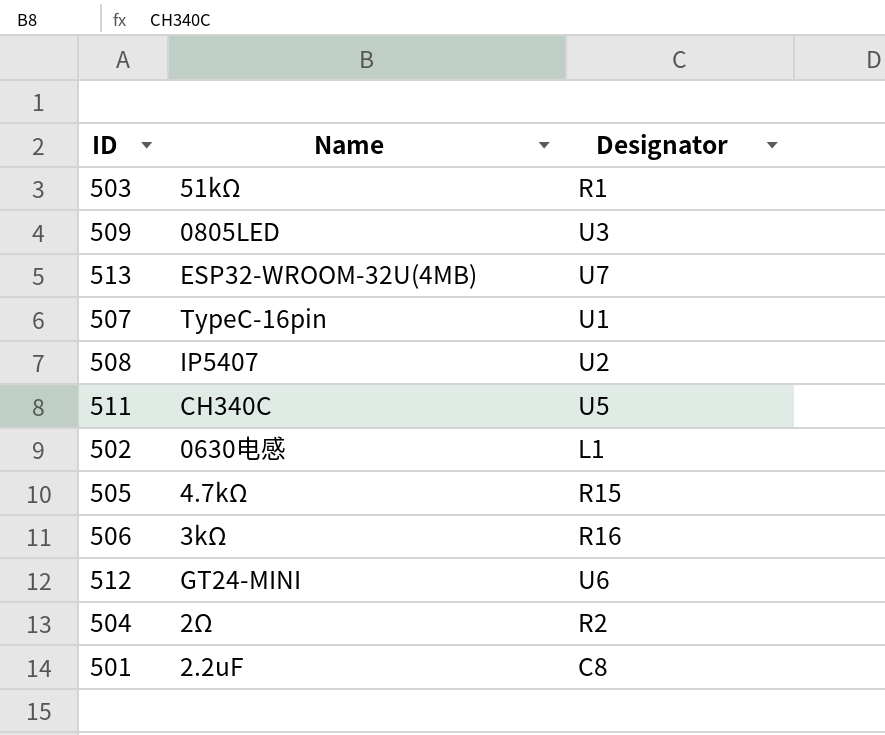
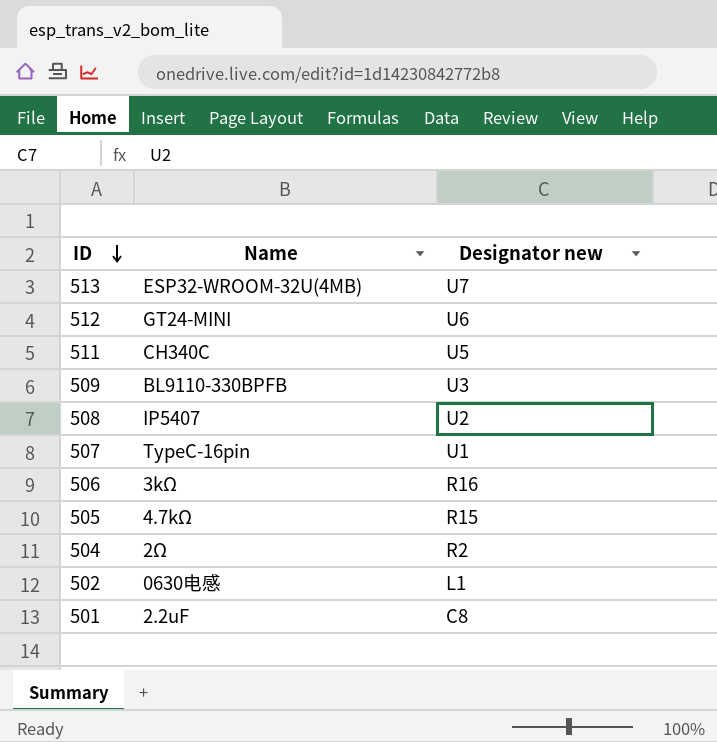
row order: none -> ID descending
column name: Designator -> Designator new
row 503: 51kΩ | R1 -> none
509 | Name: 0805LED -> BL9110-330BPFB

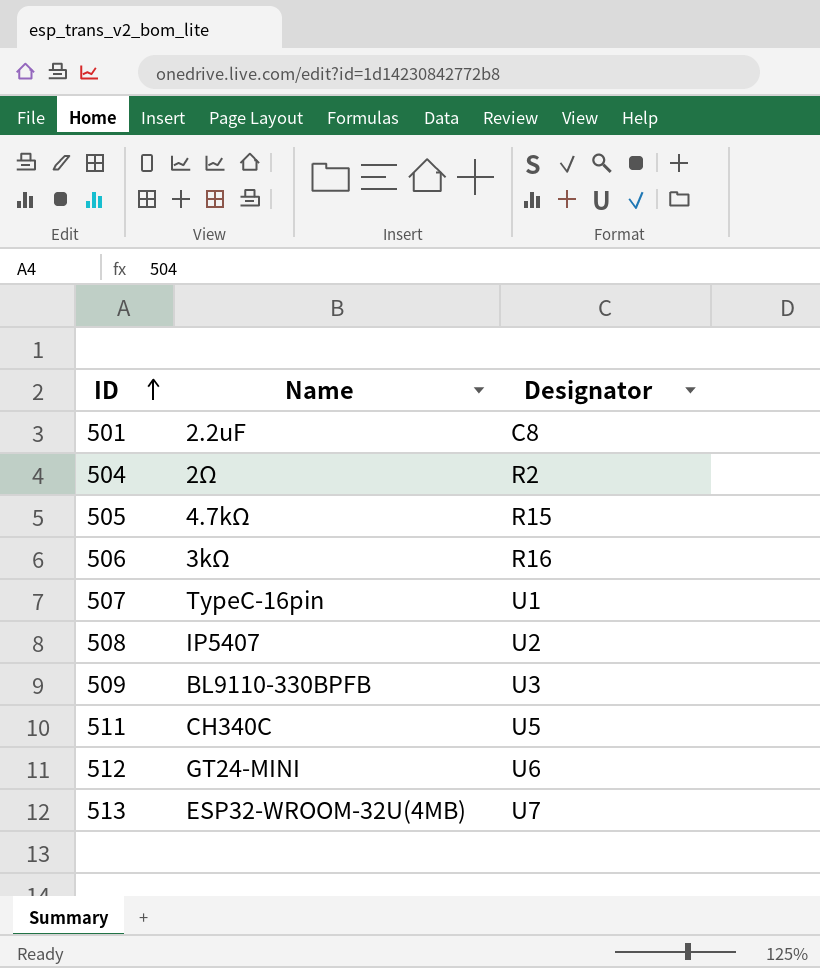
row order: ID descending -> ID ascending
column name: Designator new -> Designator
row 502: 0630电感 | L1 -> none

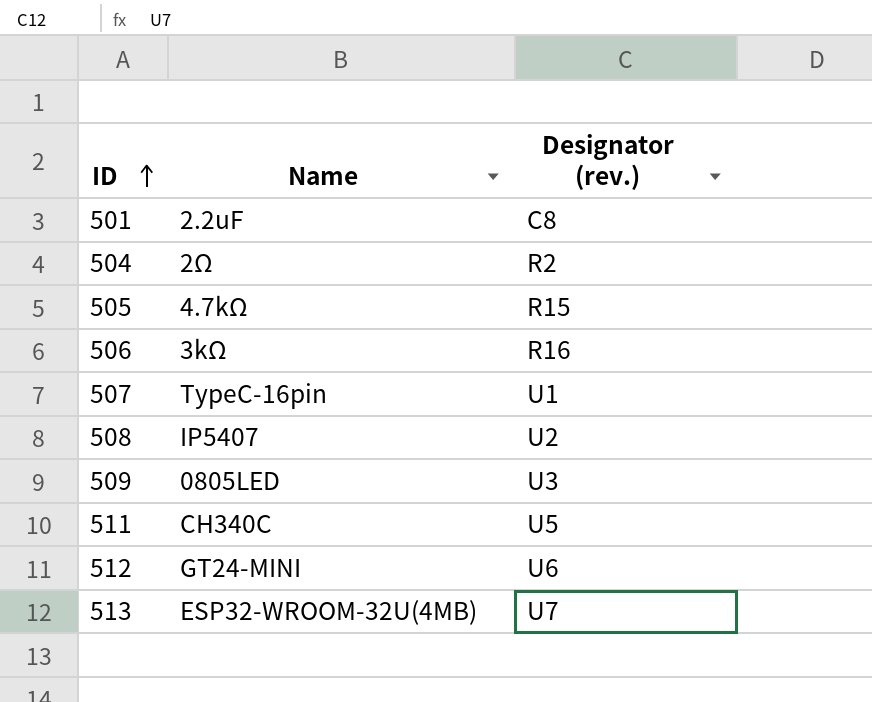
column name: Designator -> Designator (rev.)
509 | Name: BL9110-330BPFB -> 0805LED

